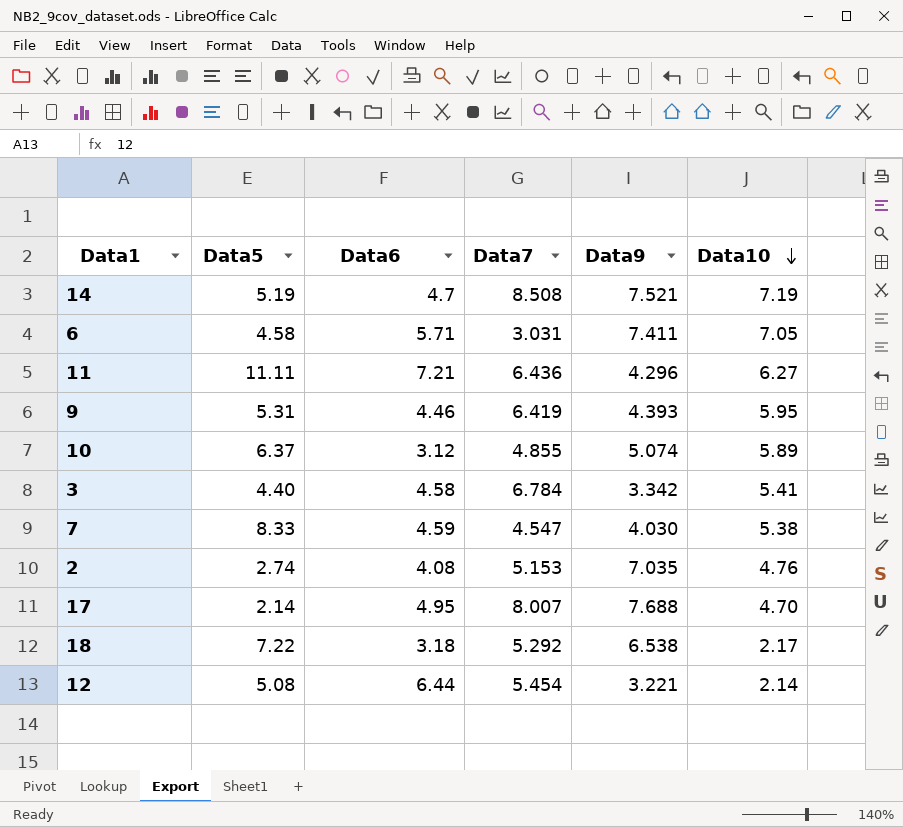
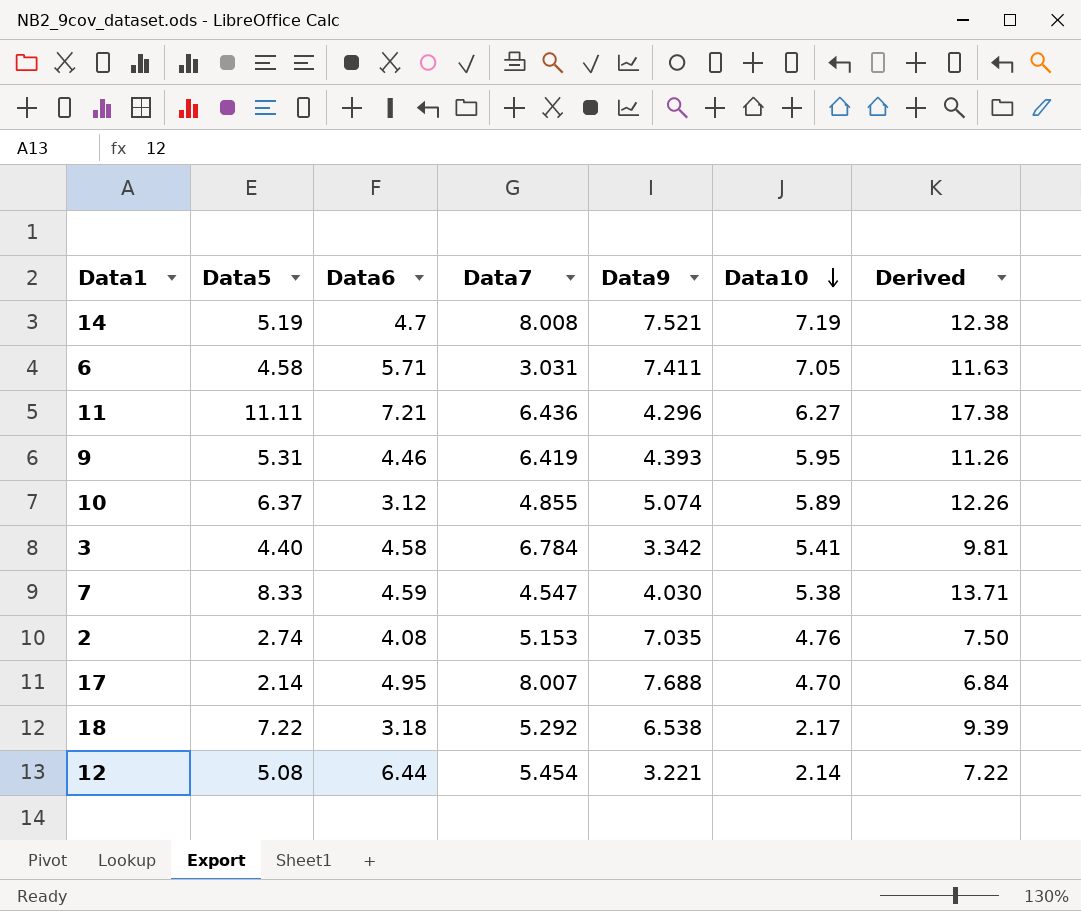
column Derived | formula: none -> [Data5] + [Data10]
14 | Data7: 8.508 -> 8.008

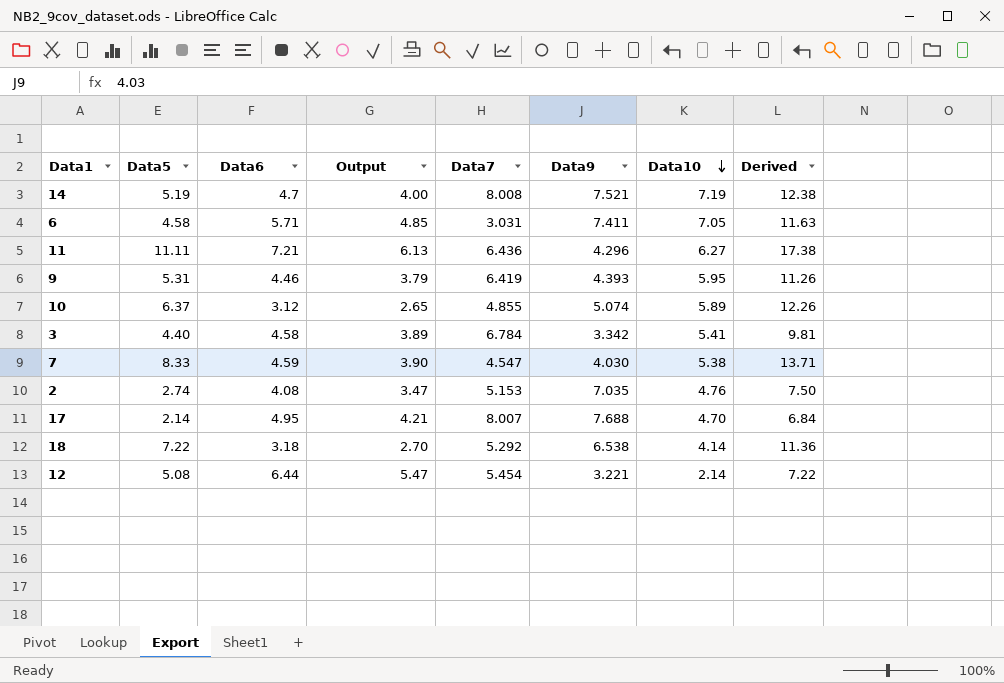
column Output | formula: none -> [Data6] * 0.85
18 | Data10: 2.17 -> 4.14
18 | Derived: 9.39 -> 11.36

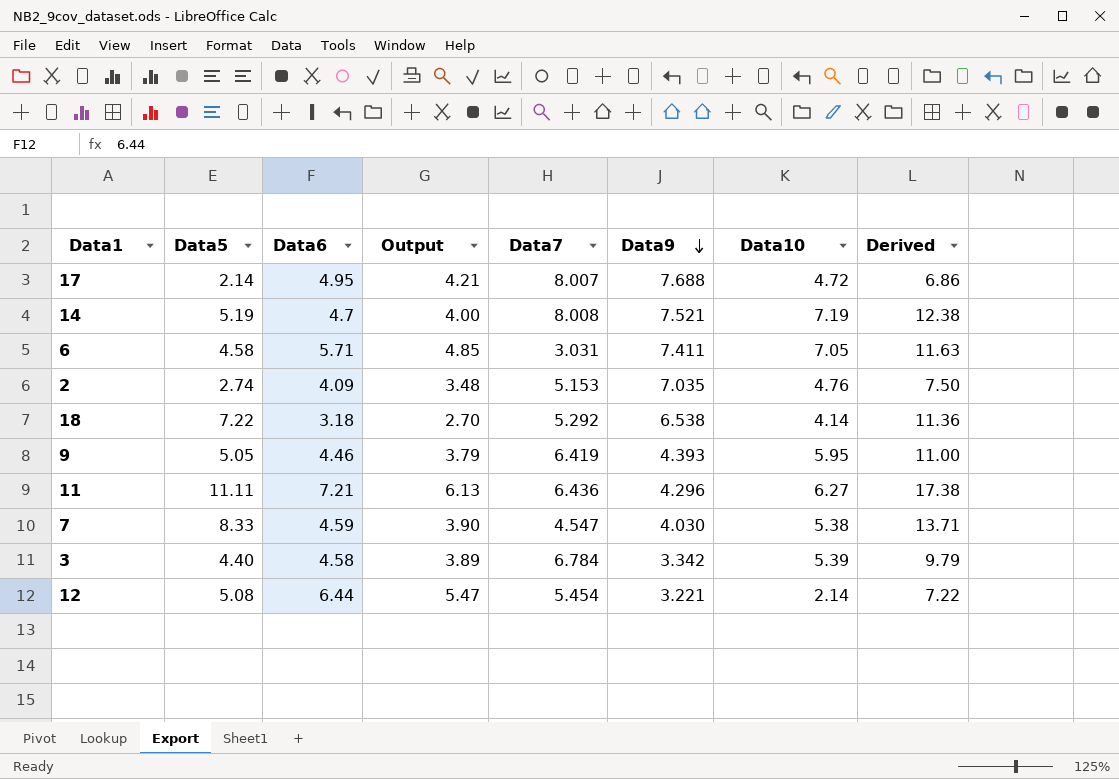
row order: Data10 descending -> Data9 descending
row 10: 6.37 | 3.12 | 2.65 | 4.855 | 5.074 | 5.89 | 12.26 -> none
17 | Data10: 4.70 -> 4.72
17 | Derived: 6.84 -> 6.86
2 | Data6: 4.08 -> 4.09
2 | Output: 3.47 -> 3.48
9 | Data5: 5.31 -> 5.05
9 | Derived: 11.26 -> 11.00
3 | Data10: 5.41 -> 5.39
3 | Derived: 9.81 -> 9.79

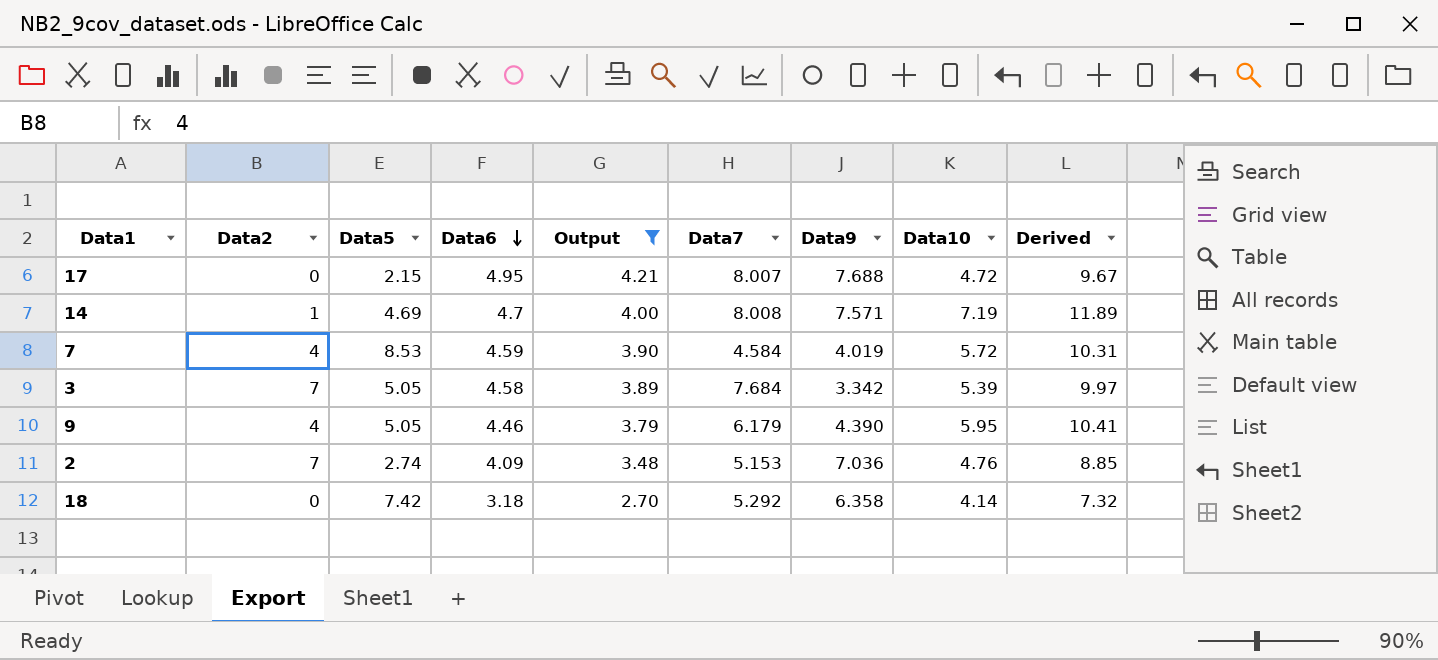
filter: none -> Output <= 4.21
row order: Data9 descending -> Data6 descending
column Data2 | position: none -> 2
column Derived | formula: [Data5] + [Data10] -> [Data6] + [Data10]
17 | Data5: 2.14 -> 2.15
14 | Data5: 5.19 -> 4.69
14 | Data9: 7.521 -> 7.571
7 | Data5: 8.33 -> 8.53
7 | Data7: 4.547 -> 4.584
7 | Data9: 4.030 -> 4.019
7 | Data10: 5.38 -> 5.72
3 | Data5: 4.40 -> 5.05
3 | Data7: 6.784 -> 7.684
9 | Data7: 6.419 -> 6.179
9 | Data9: 4.393 -> 4.390
2 | Data9: 7.035 -> 7.036
18 | Data5: 7.22 -> 7.42
18 | Data9: 6.538 -> 6.358

